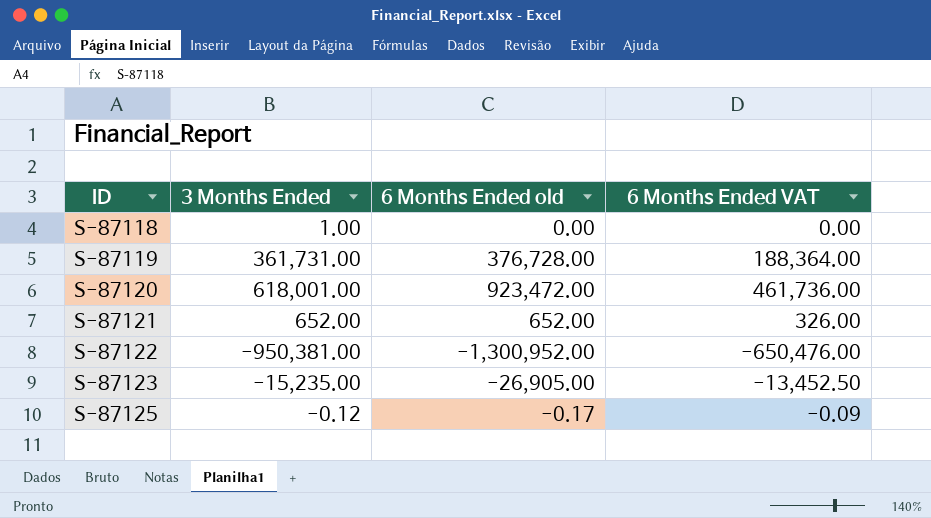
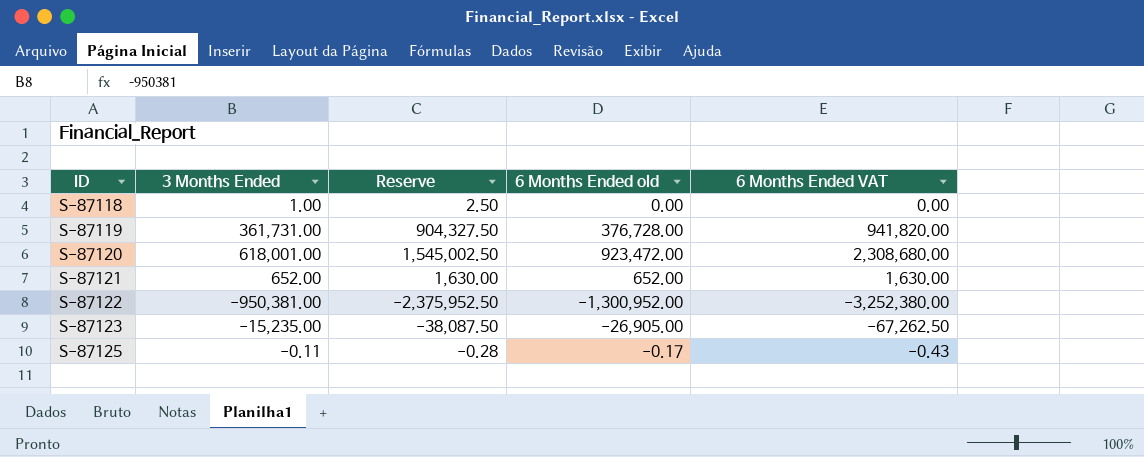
column Reserve | formula: none -> [3 Months Ended] * 2.5
column 6 Months Ended VAT | formula: [6 Months Ended old] * 0.5 -> [6 Months Ended old] * 2.5
S-87125 | 3 Months Ended: -0.12 -> -0.11

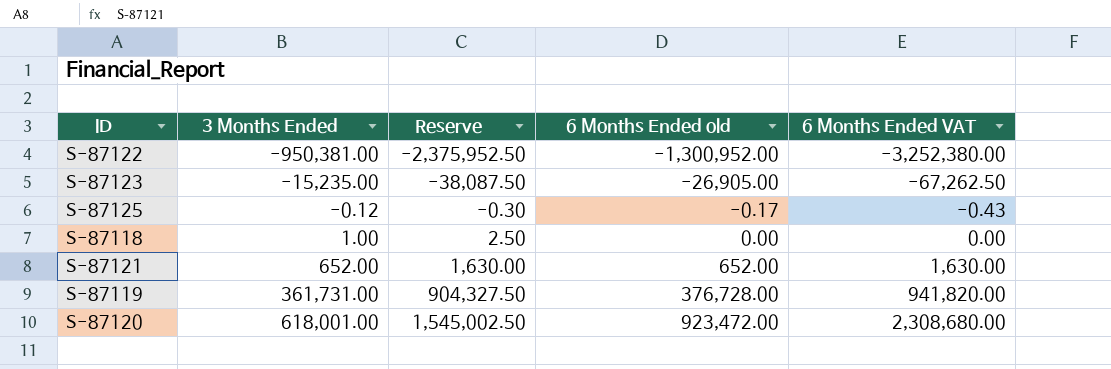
row order: ID ascending -> 3 Months Ended ascending
S-87125 | 3 Months Ended: -0.11 -> -0.12
S-87125 | Reserve: -0.28 -> -0.30

